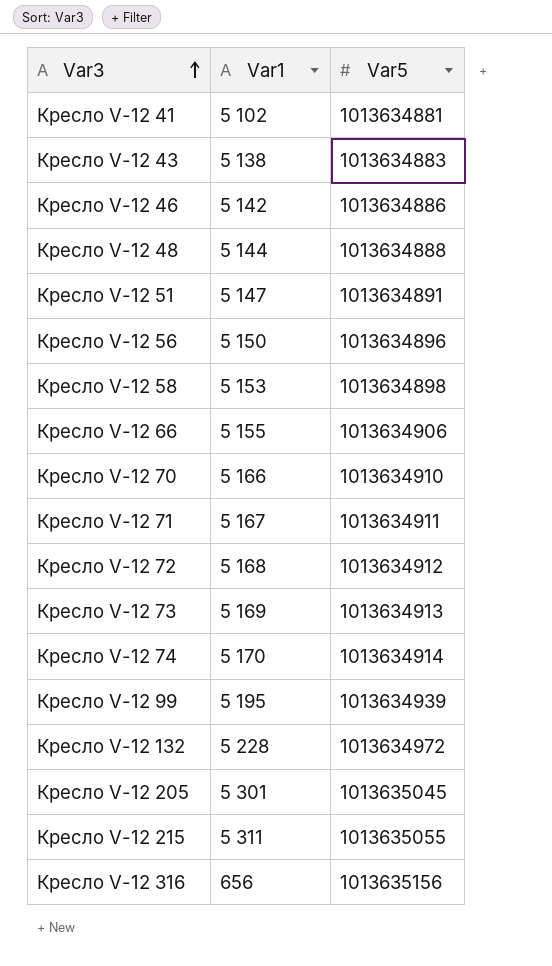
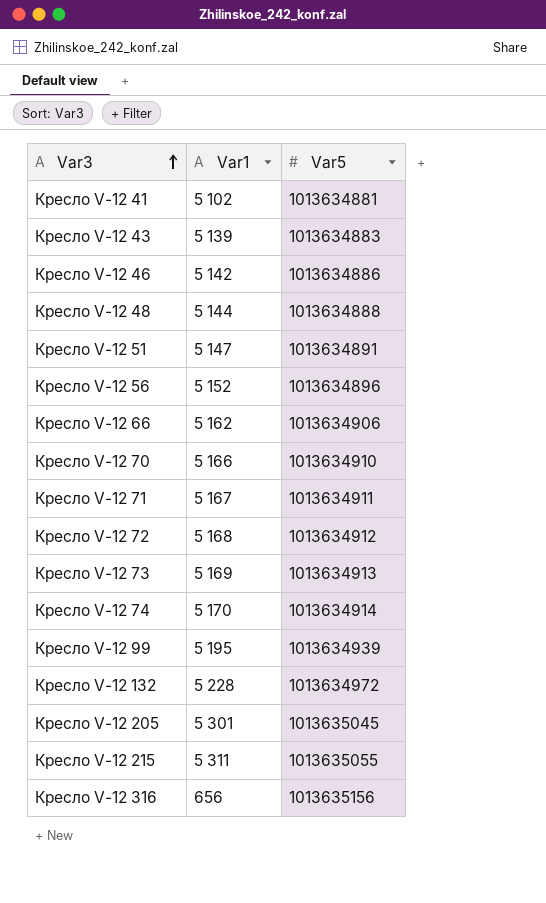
row Кресло V-12 58: 5 153 | 1013634898 -> none
Кресло V-12 43 | Var1: 5 138 -> 5 139
Кресло V-12 56 | Var1: 5 150 -> 5 152
Кресло V-12 66 | Var1: 5 155 -> 5 162

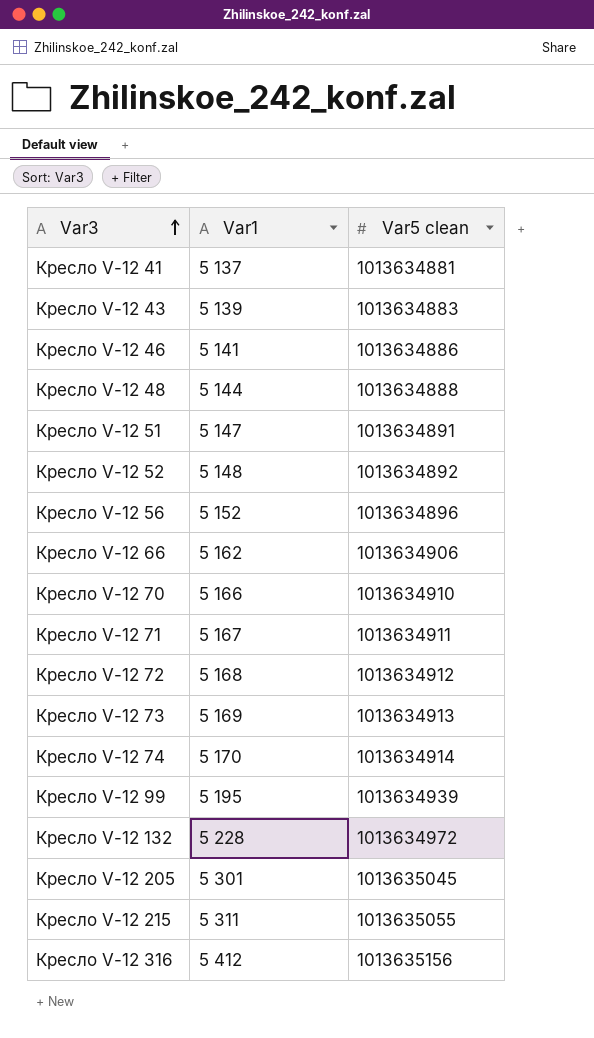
column name: Var5 -> Var5 clean
Кресло V-12 41 | Var1: 5 102 -> 5 137
Кресло V-12 46 | Var1: 5 142 -> 5 141
row Кресло V-12 52: none -> 5 148 | 1013634892
Кресло V-12 316 | Var1: 656 -> 5 412

